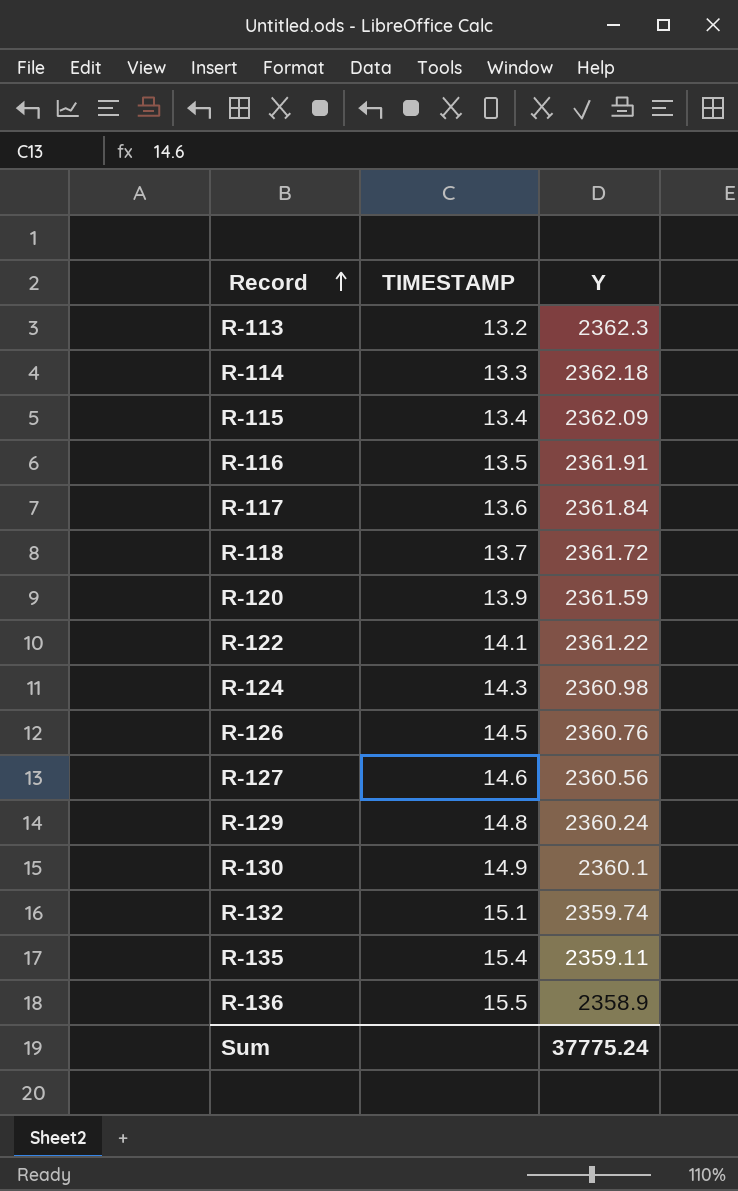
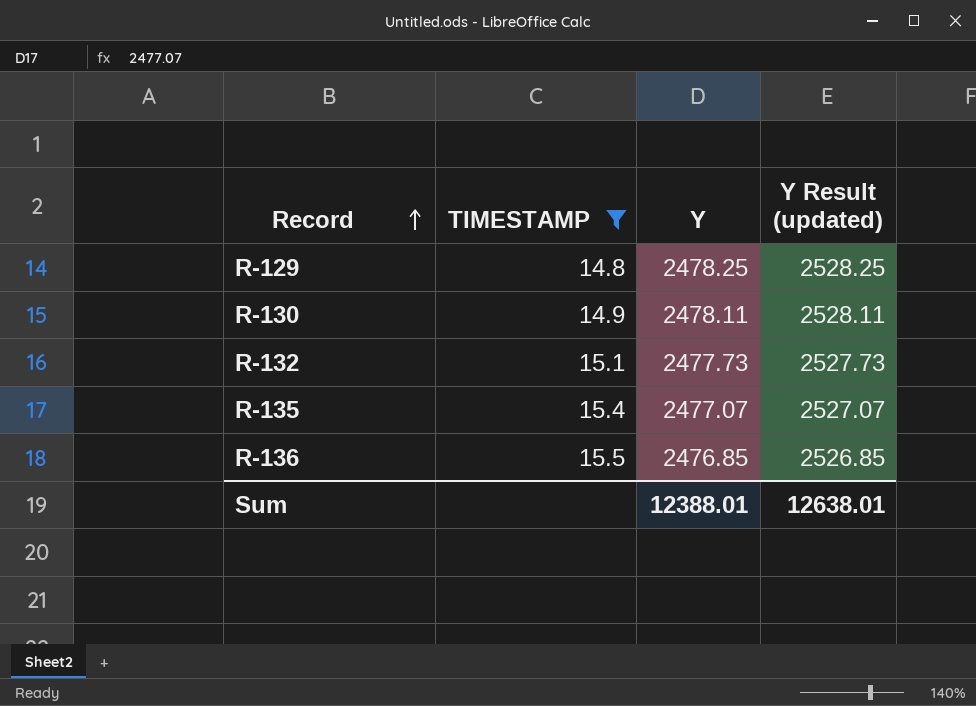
filter: none -> TIMESTAMP >= 14.8
column Y Result (updated) | formula: none -> [Y] + 50
R-129 | Y: 2360.24 -> 2478.25
R-130 | Y: 2360.1 -> 2478.11
R-132 | Y: 2359.74 -> 2477.73
R-135 | Y: 2359.11 -> 2477.07
R-136 | Y: 2358.9 -> 2476.85
Sum | Y: 37775.24 -> 12388.01

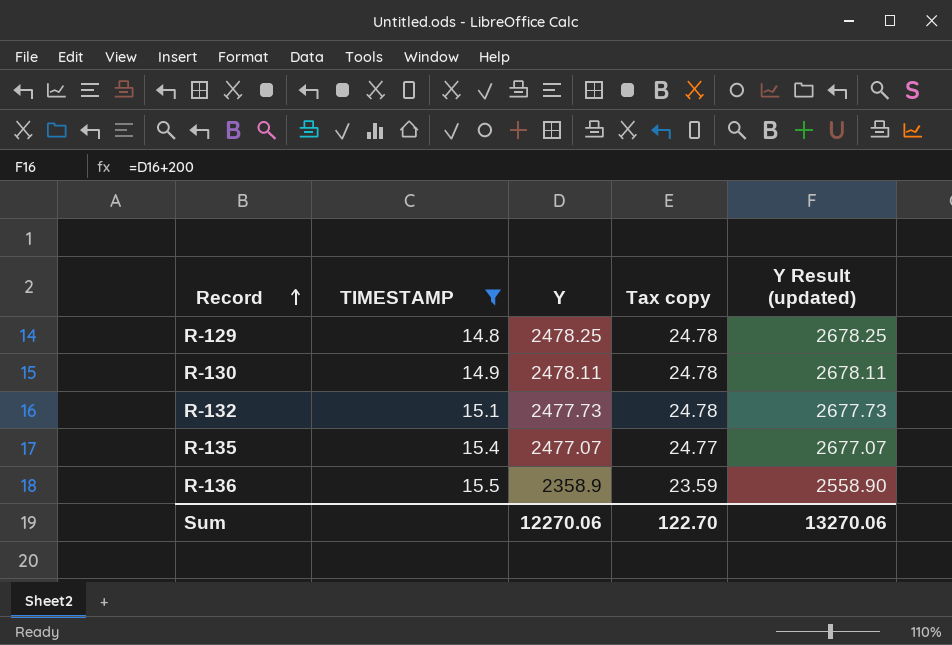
column Tax copy | formula: none -> [Y] * 0.01
column Y Result (updated) | formula: [Y] + 50 -> [Y] + 200
R-136 | Y: 2476.85 -> 2358.9
Sum | Y: 12388.01 -> 12270.06
Sum | Y Result (updated): 12638.01 -> 13270.06

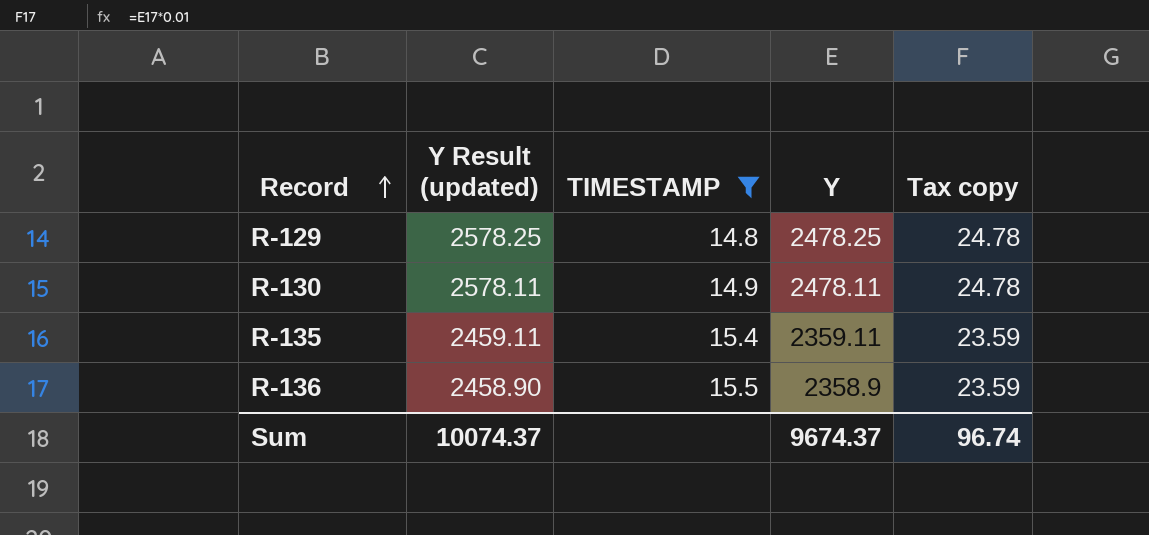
column Y Result (updated) | formula: [Y] + 200 -> [Y] + 100
column Y Result (updated) | position: 5 -> 2
row R-132: 15.1 | 2477.73 | 24.78 | 2677.73 -> none
R-135 | Y: 2477.07 -> 2359.11
R-135 | Tax copy: 24.77 -> 23.59
Sum | Y Result (updated): 13270.06 -> 10074.37
Sum | Y: 12270.06 -> 9674.37
Sum | Tax copy: 122.70 -> 96.74

